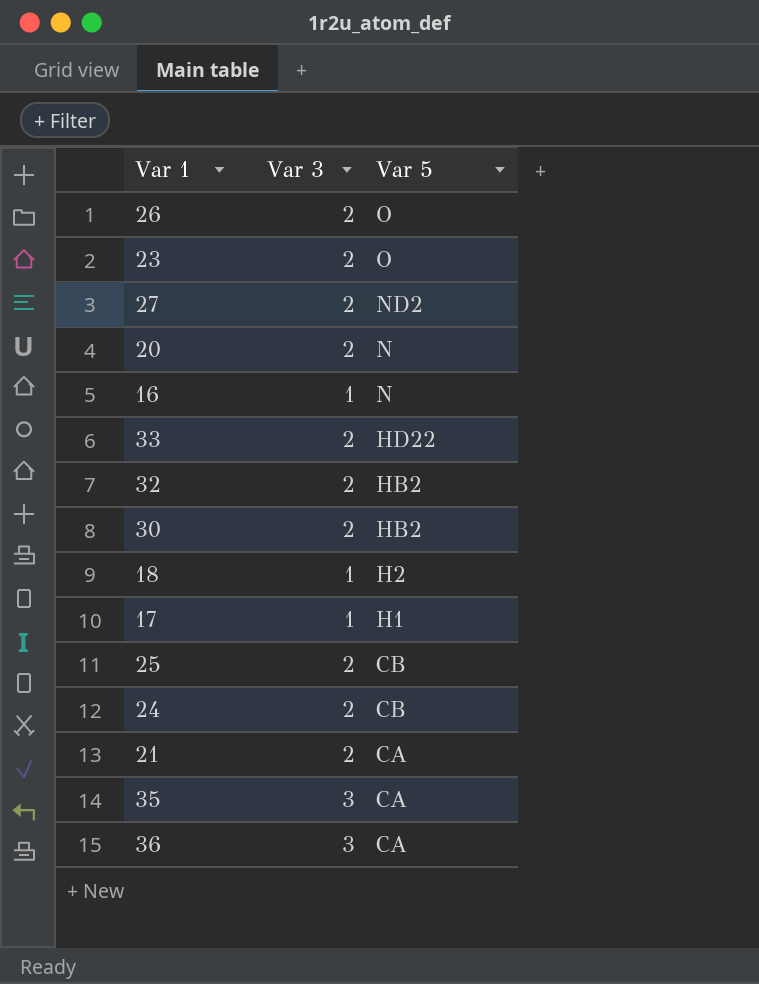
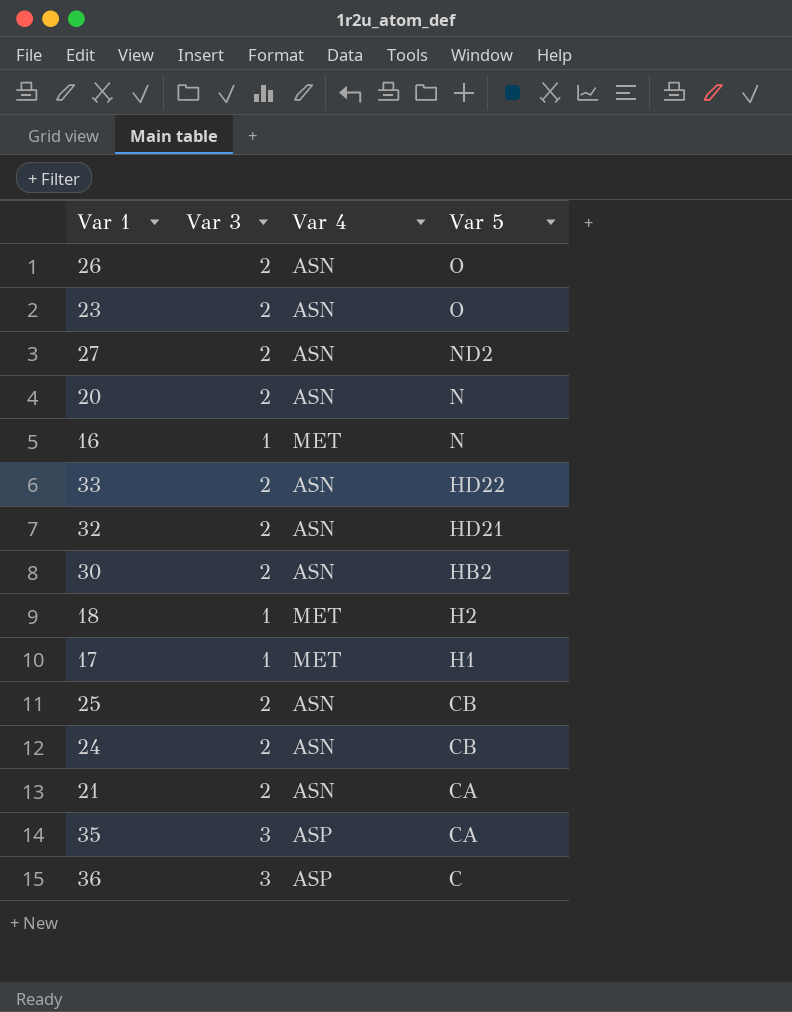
column Var 4 | position: none -> 3
32 | Var 5: HB2 -> HD21
36 | Var 5: CA -> C

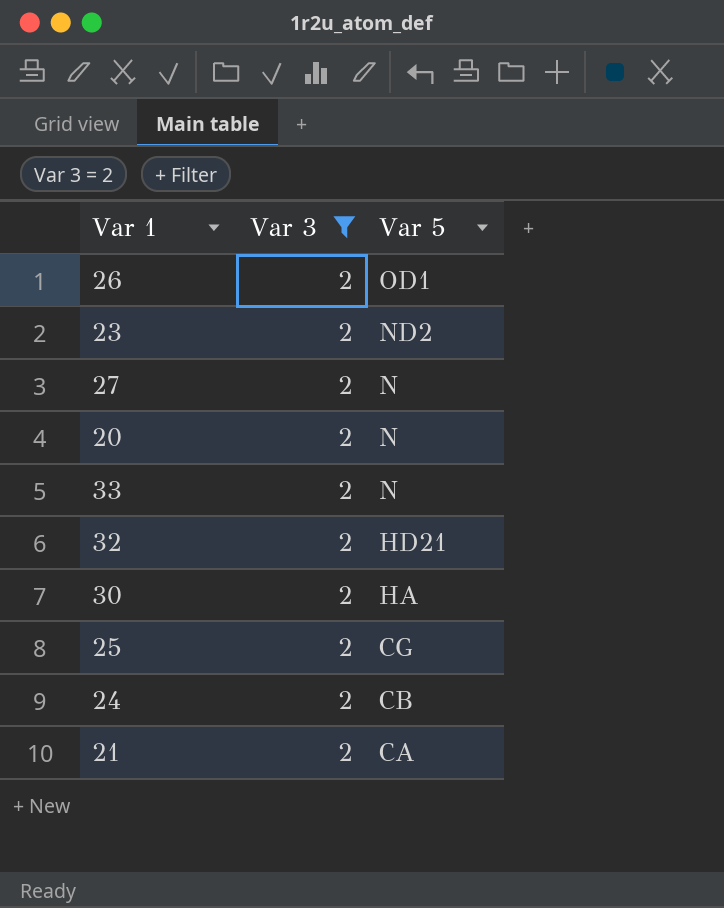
filter: none -> Var 3 = 2
column Var 4 | position: 3 -> none
26 | Var 5: O -> OD1
23 | Var 5: O -> ND2
27 | Var 5: ND2 -> N
33 | Var 5: HD22 -> N
30 | Var 5: HB2 -> HA
25 | Var 5: CB -> CG

